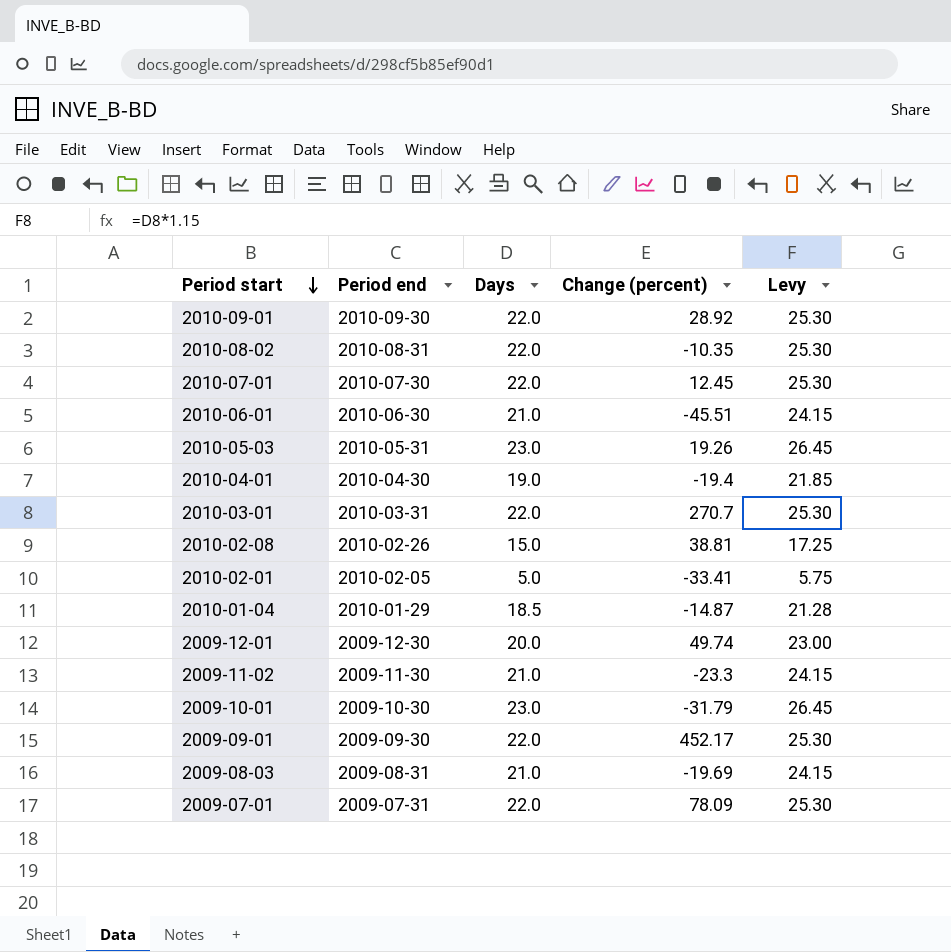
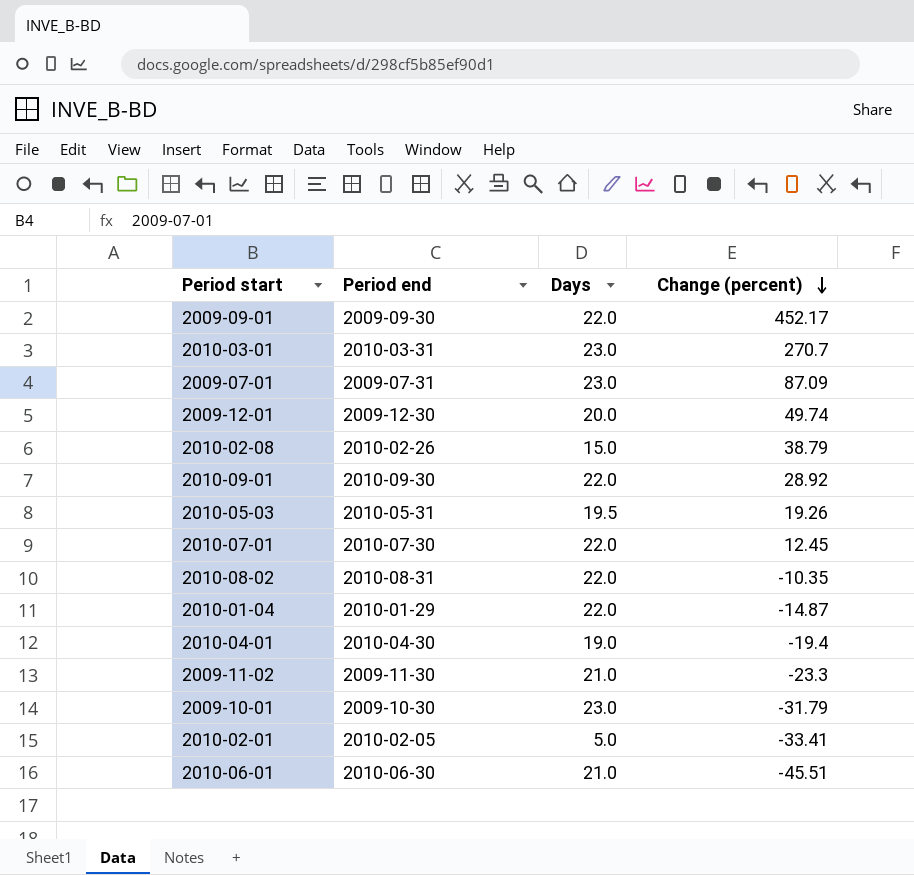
row order: Period start descending -> Change (percent) descending
column Levy | formula: [Days] * 1.15 -> none
row 2009-08-03: 2009-08-31 | 21.0 | -19.69 | 24.15 -> none
2010-03-01 | Days: 22.0 -> 23.0
2009-07-01 | Days: 22.0 -> 23.0
2009-07-01 | Change (percent): 78.09 -> 87.09
2010-02-08 | Change (percent): 38.81 -> 38.79
2010-05-03 | Days: 23.0 -> 19.5
2010-01-04 | Days: 18.5 -> 22.0

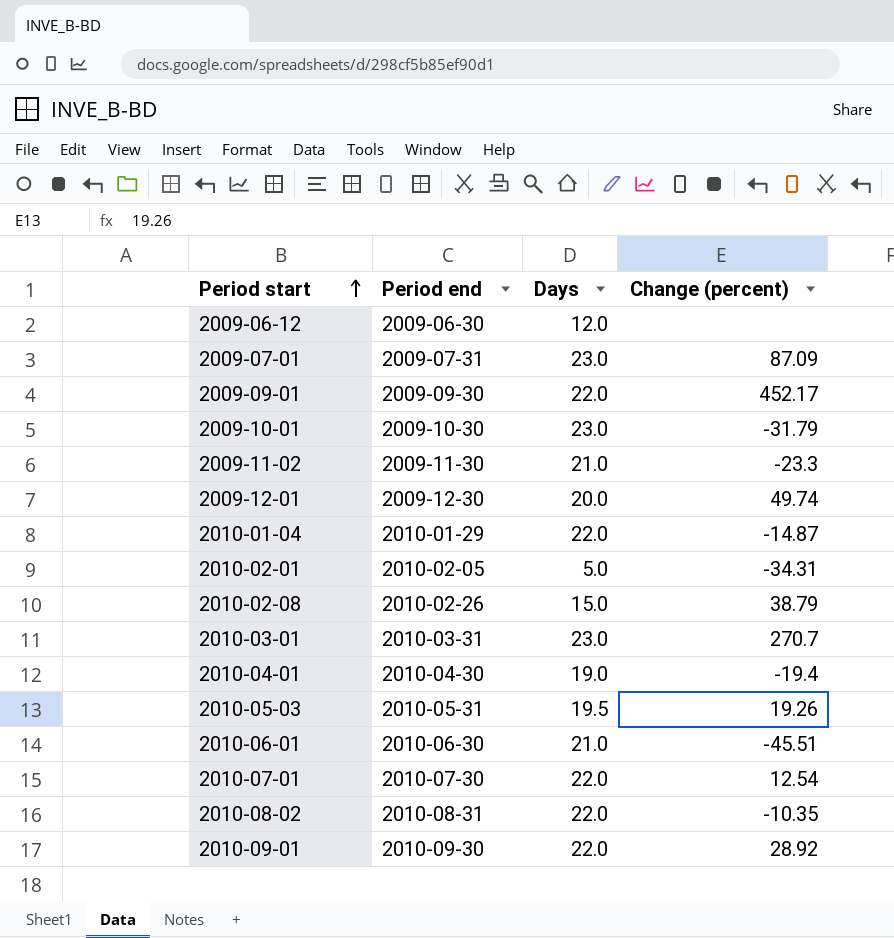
row order: Change (percent) descending -> Period start ascending
row 2009-06-12: none -> 2009-06-30 | 12.0 | none
2010-02-01 | Change (percent): -33.41 -> -34.31
2010-07-01 | Change (percent): 12.45 -> 12.54

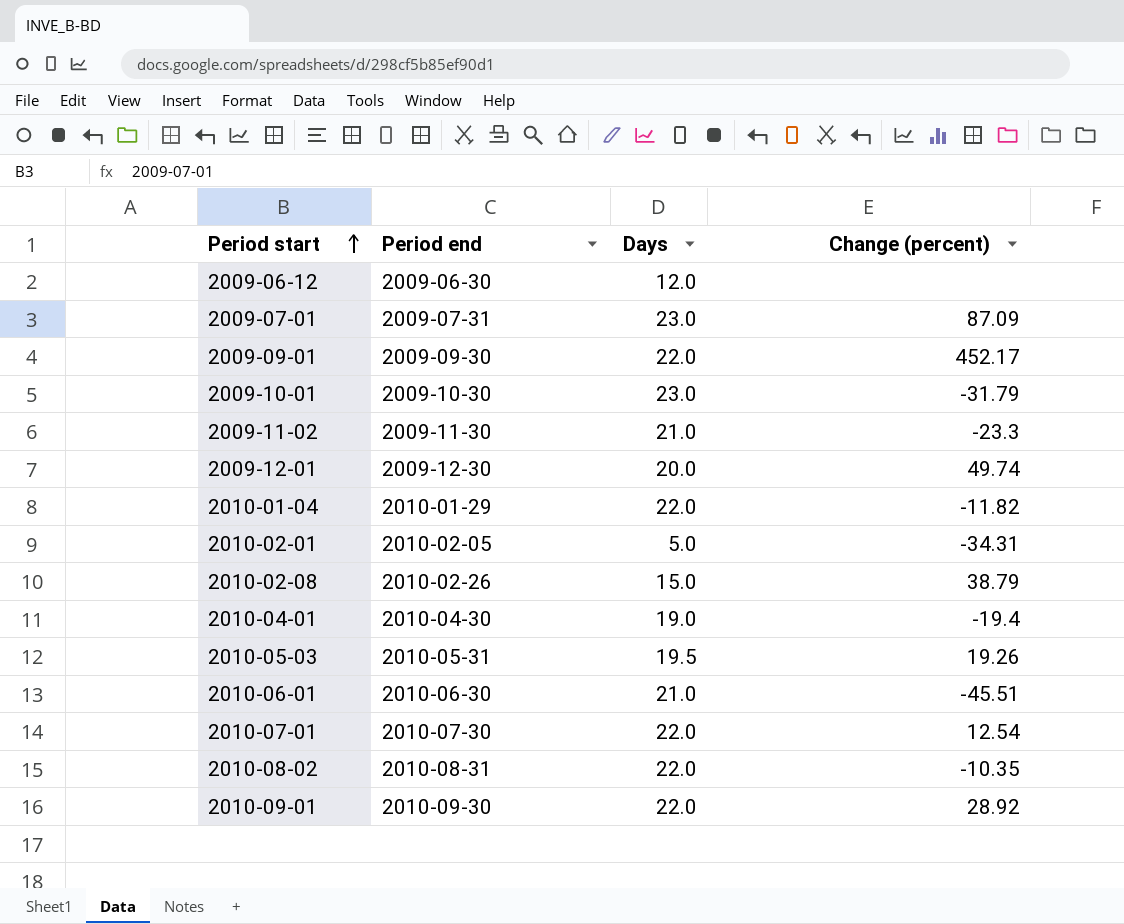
row 2010-03-01: 2010-03-31 | 23.0 | 270.7 -> none
2010-01-04 | Change (percent): -14.87 -> -11.82

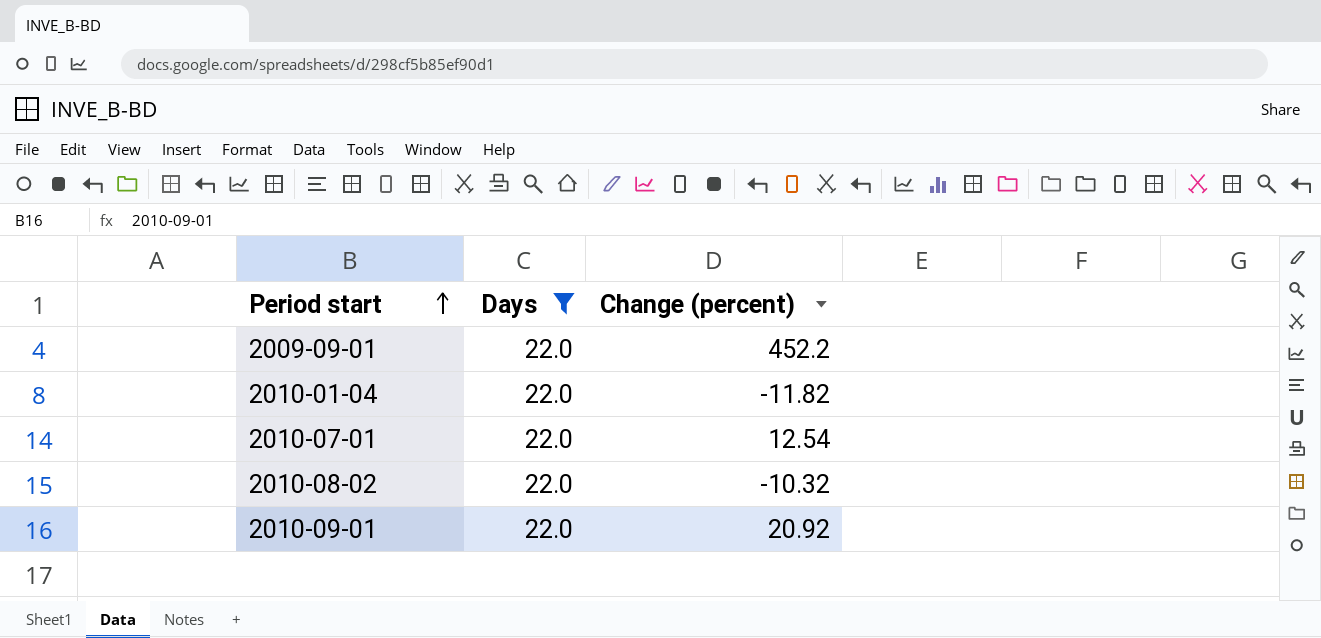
filter: none -> Days = 22.0
column Period end | position: 2 -> none
2009-09-01 | Change (percent): 452.17 -> 452.2
2010-08-02 | Change (percent): -10.35 -> -10.32
2010-09-01 | Change (percent): 28.92 -> 20.92

